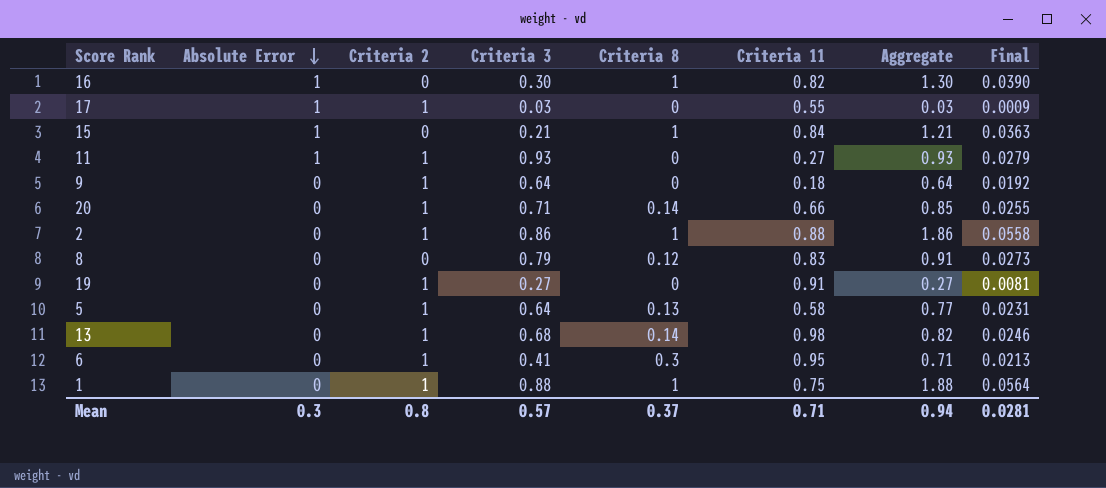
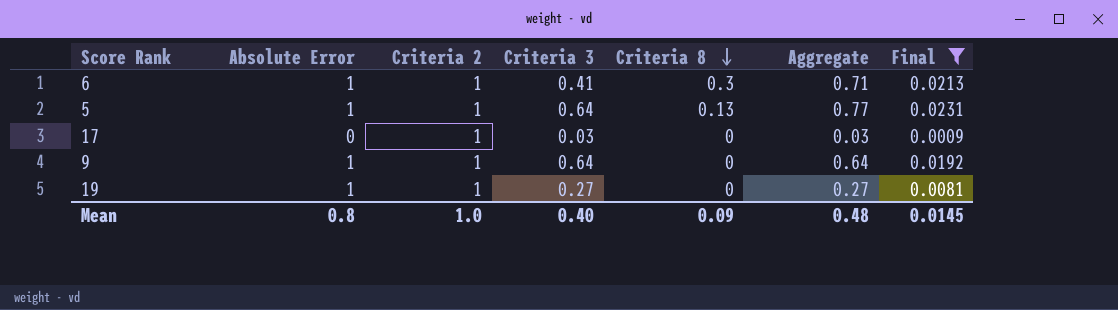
filter: none -> Final <= 0.0231
row order: Absolute Error descending -> Criteria 8 descending
column Criteria 11 | position: 6 -> none
6 | Absolute Error: 0 -> 1
5 | Absolute Error: 0 -> 1
17 | Absolute Error: 1 -> 0
9 | Absolute Error: 0 -> 1
19 | Absolute Error: 0 -> 1
Mean | Absolute Error: 0.3 -> 0.8
Mean | Criteria 2: 0.8 -> 1.0
Mean | Criteria 3: 0.57 -> 0.40
Mean | Criteria 8: 0.37 -> 0.09
Mean | Aggregate: 0.94 -> 0.48
Mean | Final: 0.0281 -> 0.0145

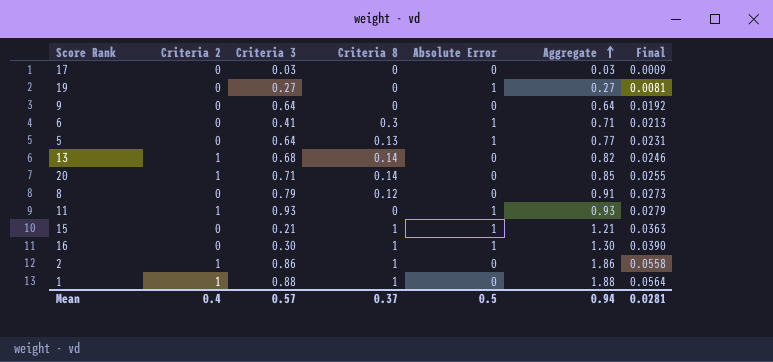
filter: Final <= 0.0231 -> none
row order: Criteria 8 descending -> Aggregate ascending
column Absolute Error | position: 2 -> 5
17 | Criteria 2: 1 -> 0
19 | Criteria 2: 1 -> 0
9 | Criteria 2: 1 -> 0
9 | Absolute Error: 1 -> 0
6 | Criteria 2: 1 -> 0
5 | Criteria 2: 1 -> 0
Mean | Criteria 2: 1.0 -> 0.4
Mean | Criteria 3: 0.40 -> 0.57
Mean | Criteria 8: 0.09 -> 0.37
Mean | Absolute Error: 0.8 -> 0.5
Mean | Aggregate: 0.48 -> 0.94
Mean | Final: 0.0145 -> 0.0281

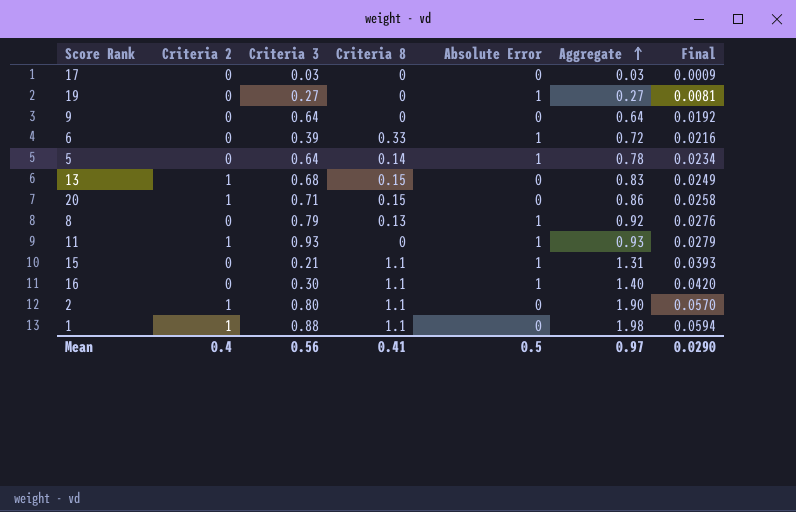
6 | Criteria 3: 0.41 -> 0.39
6 | Criteria 8: 0.3 -> 0.33
6 | Aggregate: 0.71 -> 0.72
6 | Final: 0.0213 -> 0.0216
5 | Criteria 8: 0.13 -> 0.14
5 | Aggregate: 0.77 -> 0.78
5 | Final: 0.0231 -> 0.0234
13 | Criteria 8: 0.14 -> 0.15
13 | Aggregate: 0.82 -> 0.83
13 | Final: 0.0246 -> 0.0249
20 | Criteria 8: 0.14 -> 0.15
20 | Aggregate: 0.85 -> 0.86
20 | Final: 0.0255 -> 0.0258
8 | Criteria 8: 0.12 -> 0.13
8 | Absolute Error: 0 -> 1
8 | Aggregate: 0.91 -> 0.92
8 | Final: 0.0273 -> 0.0276
15 | Criteria 8: 1 -> 1.1
15 | Aggregate: 1.21 -> 1.31
15 | Final: 0.0363 -> 0.0393
16 | Criteria 8: 1 -> 1.1
16 | Aggregate: 1.30 -> 1.40
16 | Final: 0.0390 -> 0.0420
2 | Criteria 3: 0.86 -> 0.80
2 | Criteria 8: 1 -> 1.1
2 | Aggregate: 1.86 -> 1.90
2 | Final: 0.0558 -> 0.0570
1 | Criteria 8: 1 -> 1.1
1 | Aggregate: 1.88 -> 1.98
1 | Final: 0.0564 -> 0.0594
Mean | Criteria 3: 0.57 -> 0.56
Mean | Criteria 8: 0.37 -> 0.41
Mean | Aggregate: 0.94 -> 0.97
Mean | Final: 0.0281 -> 0.0290

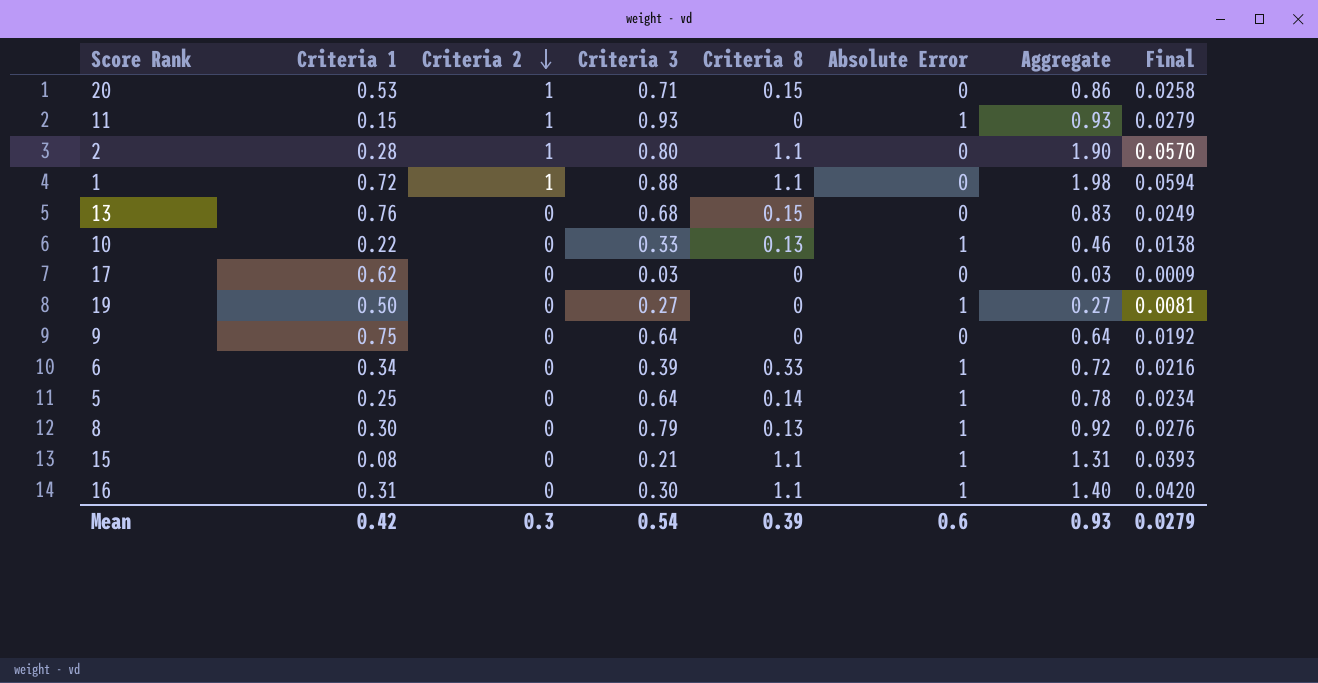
row order: Aggregate ascending -> Criteria 2 descending
column Criteria 1 | position: none -> 2
13 | Criteria 2: 1 -> 0
row 10: none -> 0.22 | 0 | 0.33 | 0.13 | 1 | 0.46 | 0.0138
Mean | Criteria 2: 0.4 -> 0.3
Mean | Criteria 3: 0.56 -> 0.54
Mean | Criteria 8: 0.41 -> 0.39
Mean | Absolute Error: 0.5 -> 0.6
Mean | Aggregate: 0.97 -> 0.93
Mean | Final: 0.0290 -> 0.0279

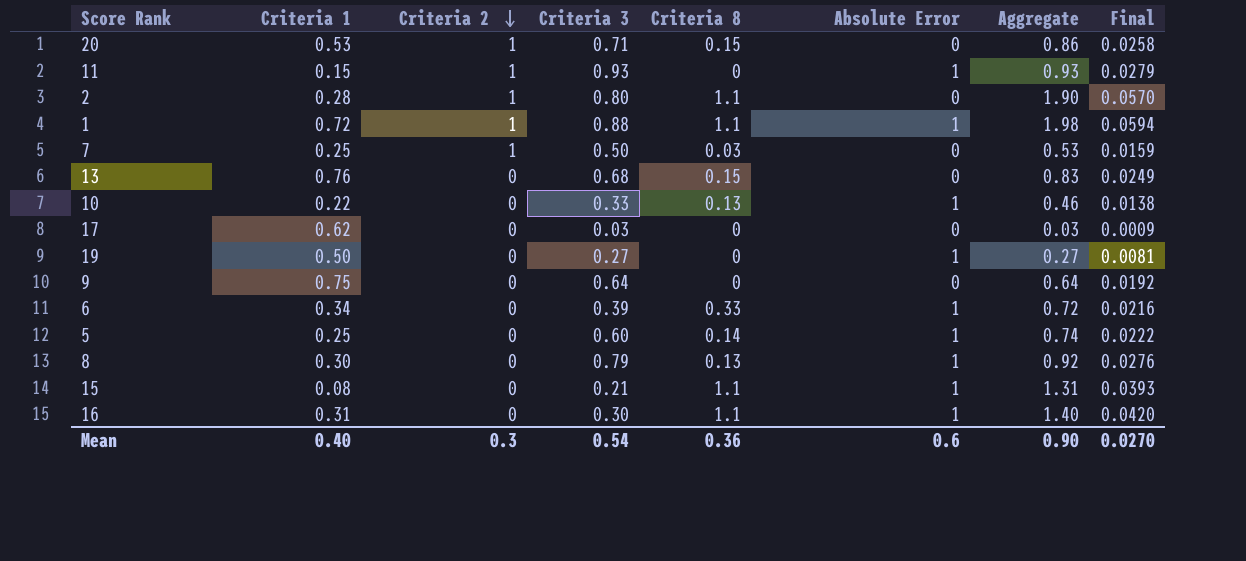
1 | Absolute Error: 0 -> 1
row 7: none -> 0.25 | 1 | 0.50 | 0.03 | 0 | 0.53 | 0.0159
5 | Criteria 3: 0.64 -> 0.60
5 | Aggregate: 0.78 -> 0.74
5 | Final: 0.0234 -> 0.0222
Mean | Criteria 1: 0.42 -> 0.40
Mean | Criteria 8: 0.39 -> 0.36
Mean | Aggregate: 0.93 -> 0.90
Mean | Final: 0.0279 -> 0.0270

